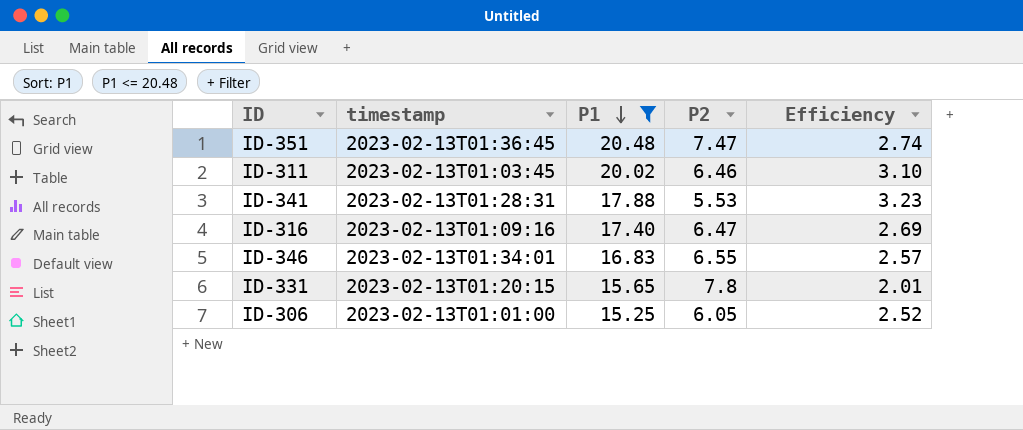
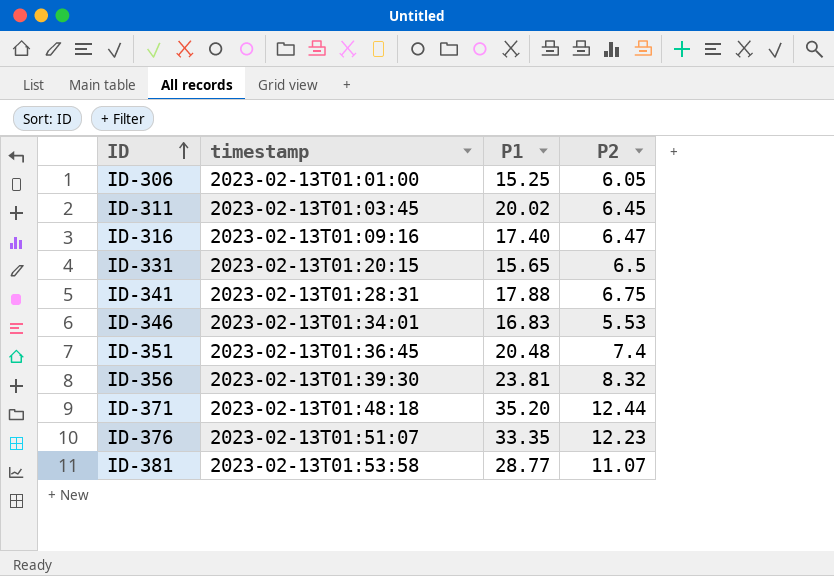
filter: P1 <= 20.48 -> none
row order: P1 descending -> ID ascending
column Efficiency | formula: [P1] / [P2] -> none
ID-311 | P2: 6.46 -> 6.45
ID-331 | P2: 7.8 -> 6.5
ID-341 | P2: 5.53 -> 6.75
ID-346 | P2: 6.55 -> 5.53
ID-351 | P2: 7.47 -> 7.4

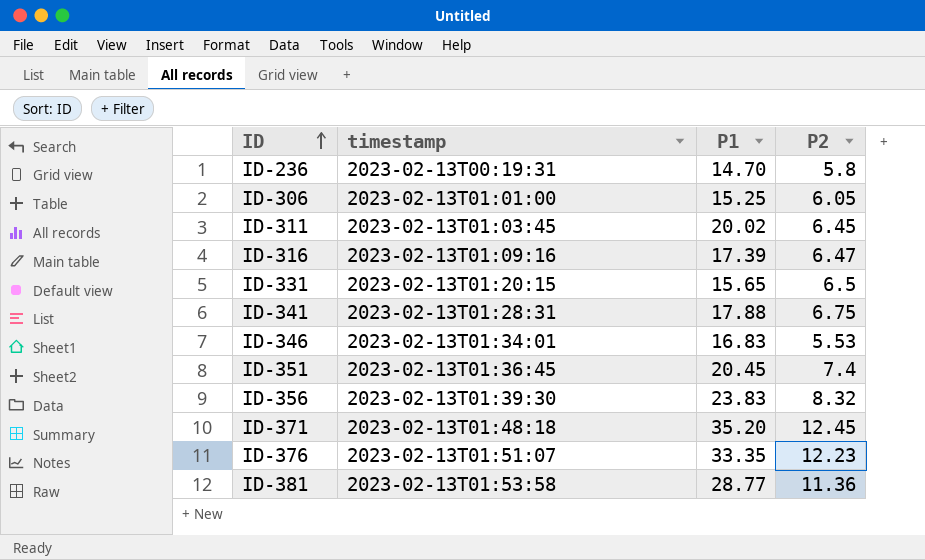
row ID-236: none -> 2023-02-13T00:19:31 | 14.70 | 5.8
ID-316 | P1: 17.40 -> 17.39
ID-351 | P1: 20.48 -> 20.45
ID-356 | P1: 23.81 -> 23.83
ID-371 | P2: 12.44 -> 12.45
ID-381 | P2: 11.07 -> 11.36

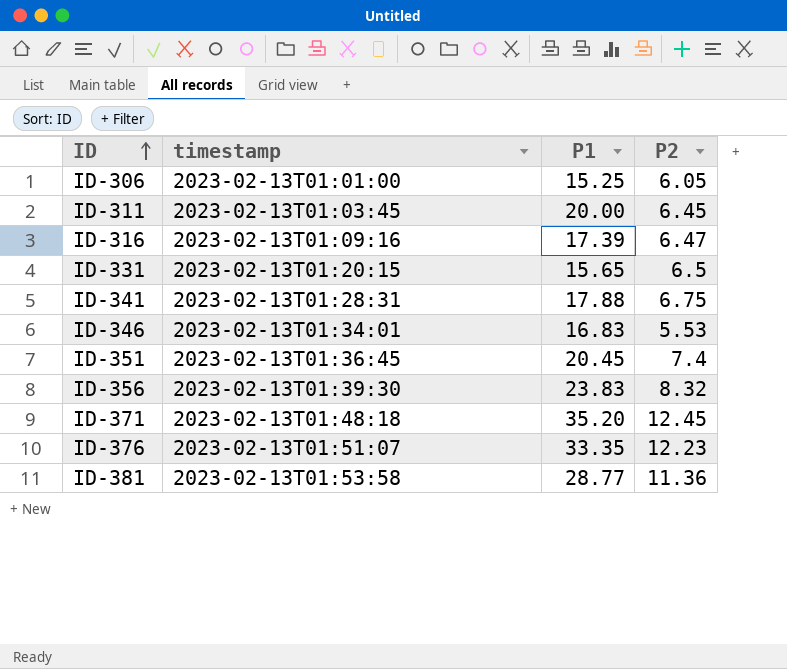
row ID-236: 2023-02-13T00:19:31 | 14.70 | 5.8 -> none
ID-311 | P1: 20.02 -> 20.00

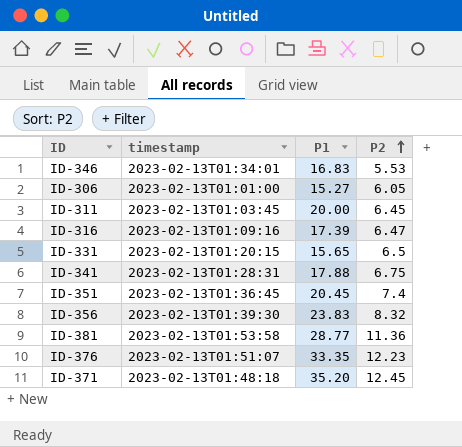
row order: ID ascending -> P2 ascending
ID-306 | P1: 15.25 -> 15.27

